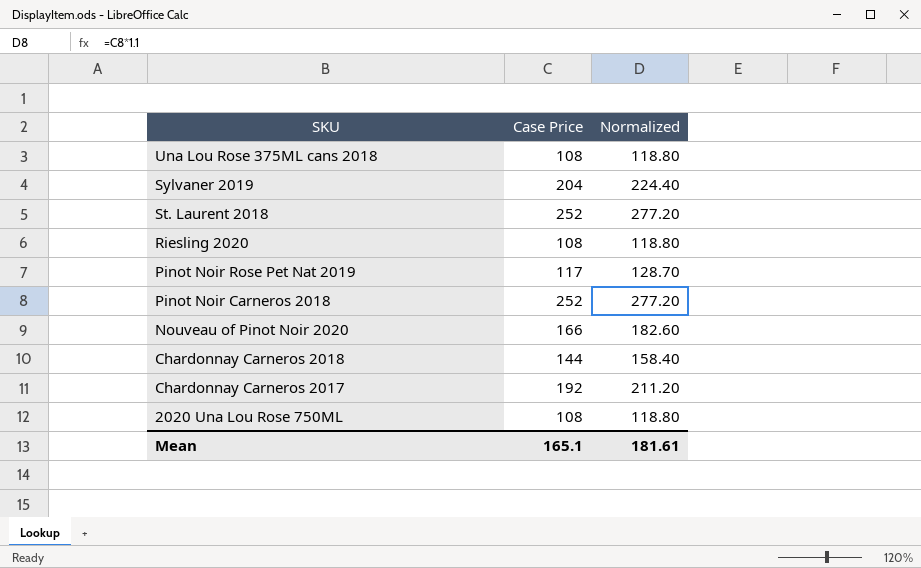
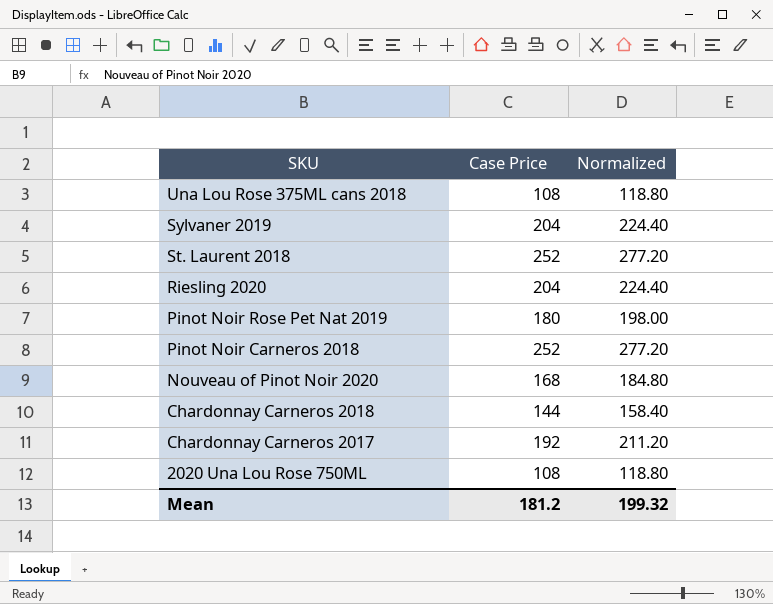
Riesling 2020 | Case Price: 108 -> 204
Riesling 2020 | Normalized: 118.80 -> 224.40
Pinot Noir Rose Pet Nat 2019 | Case Price: 117 -> 180
Pinot Noir Rose Pet Nat 2019 | Normalized: 128.70 -> 198.00
Nouveau of Pinot Noir 2020 | Case Price: 166 -> 168
Nouveau of Pinot Noir 2020 | Normalized: 182.60 -> 184.80
Mean | Case Price: 165.1 -> 181.2
Mean | Normalized: 181.61 -> 199.32

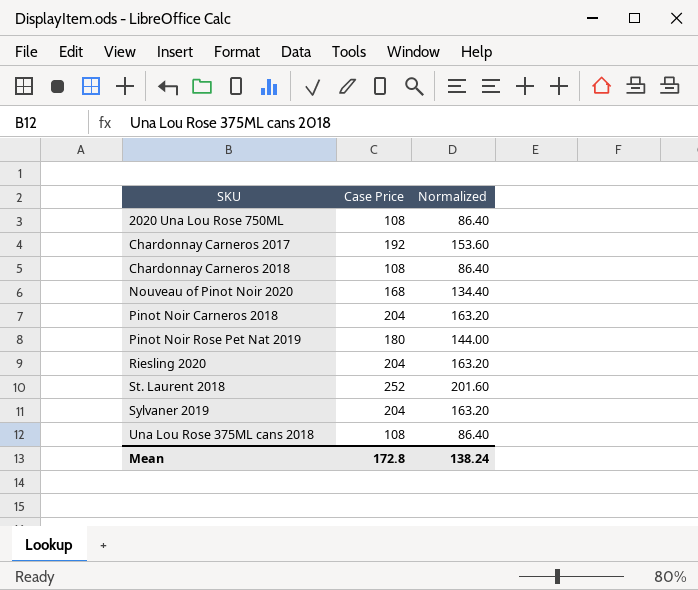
row order: SKU descending -> SKU ascending
column Normalized | formula: [Case Price] * 1.1 -> [Case Price] * 0.8
Chardonnay Carneros 2018 | Case Price: 144 -> 108
Pinot Noir Carneros 2018 | Case Price: 252 -> 204
Mean | Case Price: 181.2 -> 172.8
Mean | Normalized: 199.32 -> 138.24

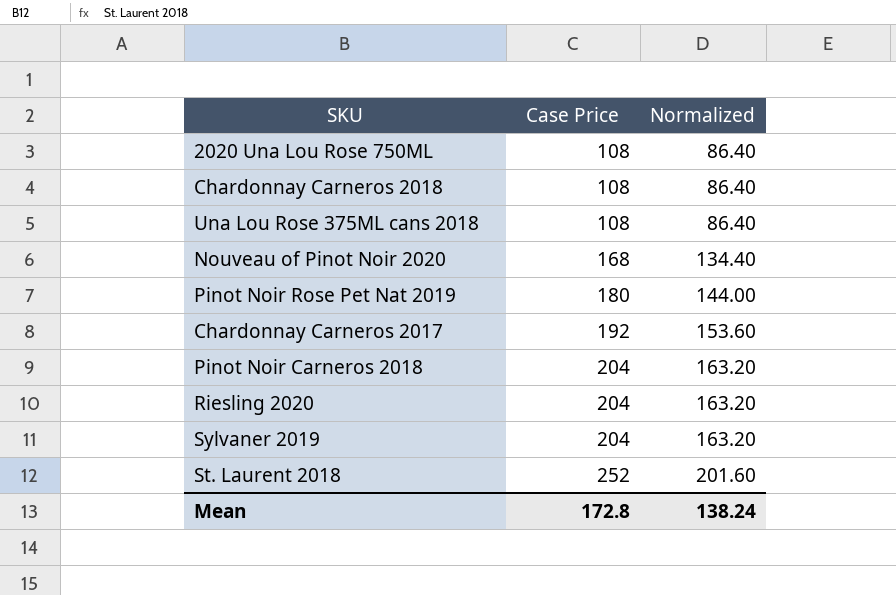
row order: SKU ascending -> Case Price ascending

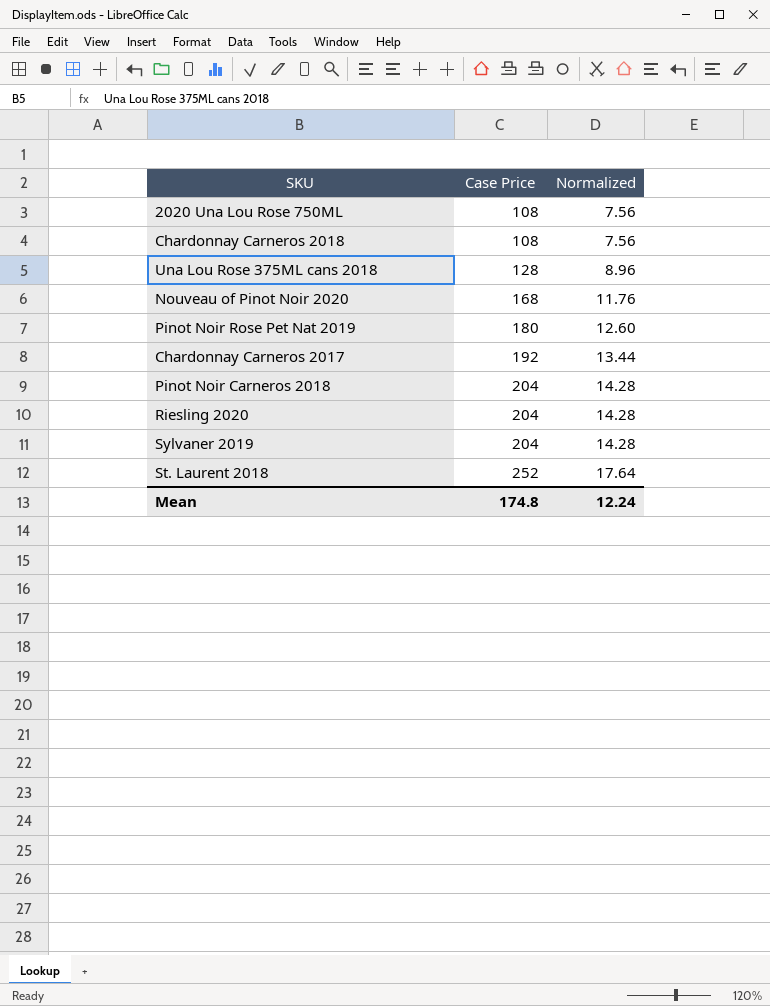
column Normalized | formula: [Case Price] * 0.8 -> [Case Price] * 0.07
Una Lou Rose 375ML cans 2018 | Case Price: 108 -> 128
Mean | Case Price: 172.8 -> 174.8
Mean | Normalized: 138.24 -> 12.24

